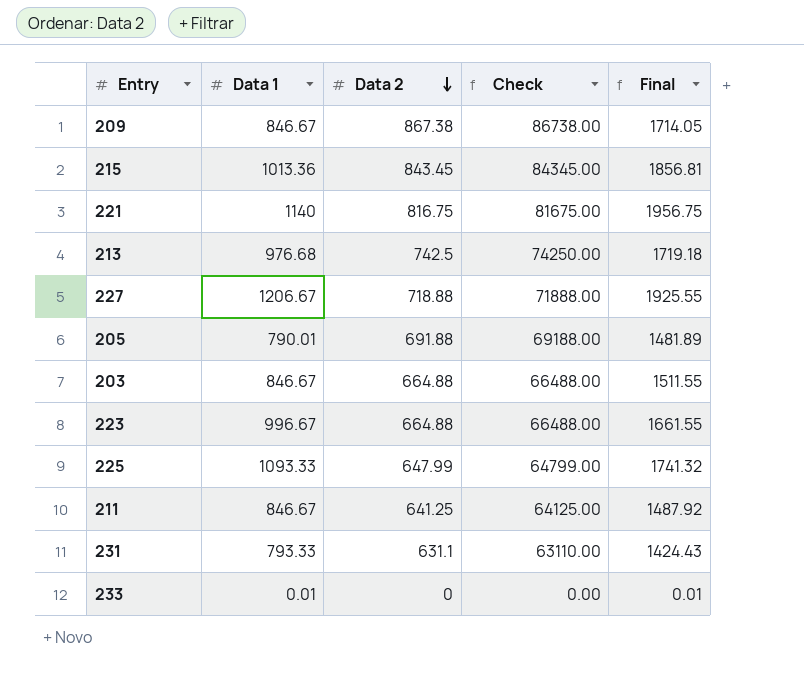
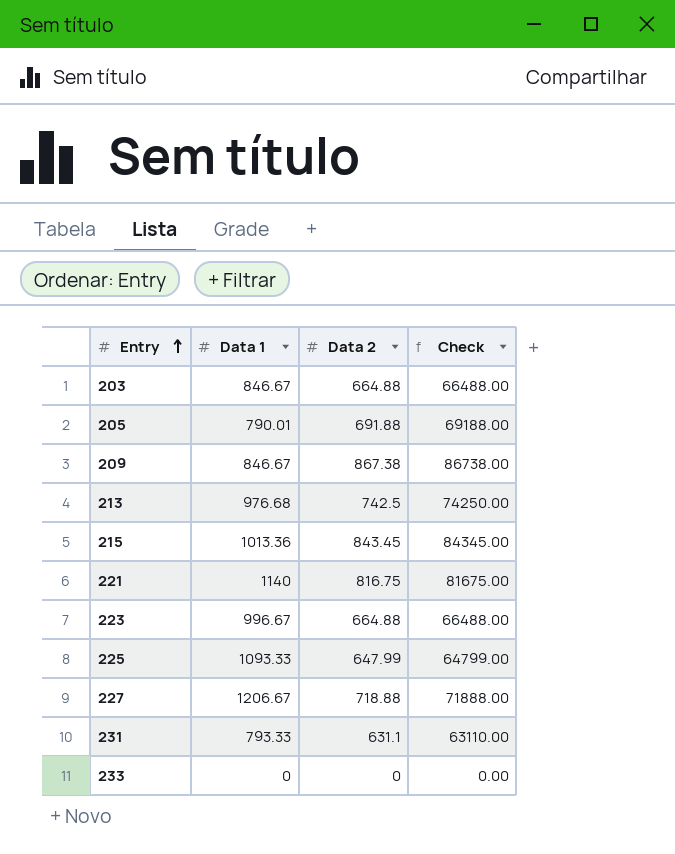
row order: Data 2 descending -> Entry ascending
column Final | formula: [Data 1] + [Data 2] -> none
row 211: 846.67 | 641.25 | 64125.00 | 1487.92 -> none
233 | Data 1: 0.01 -> 0

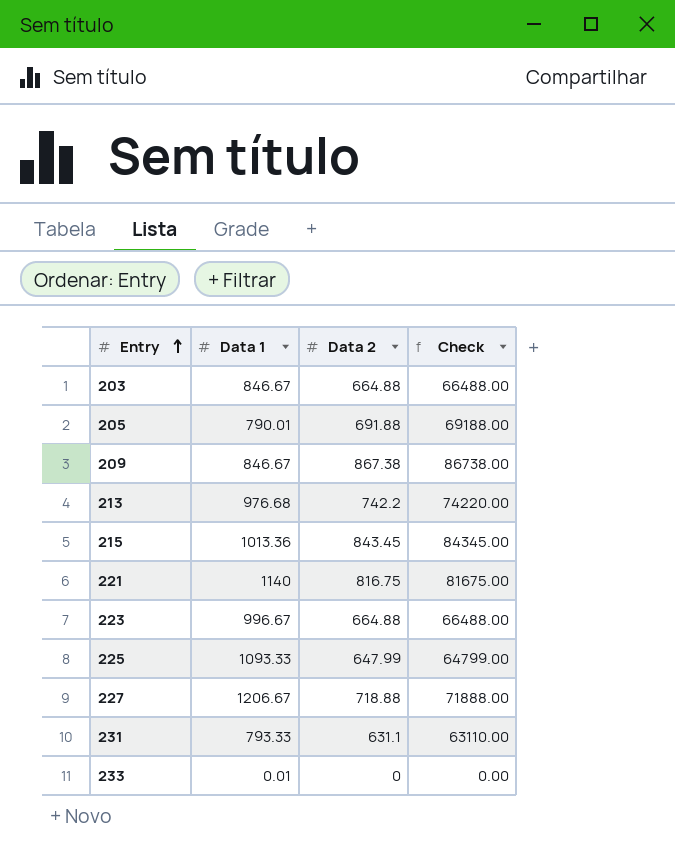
213 | Data 2: 742.5 -> 742.2
213 | Check: 74250.00 -> 74220.00
233 | Data 1: 0 -> 0.01

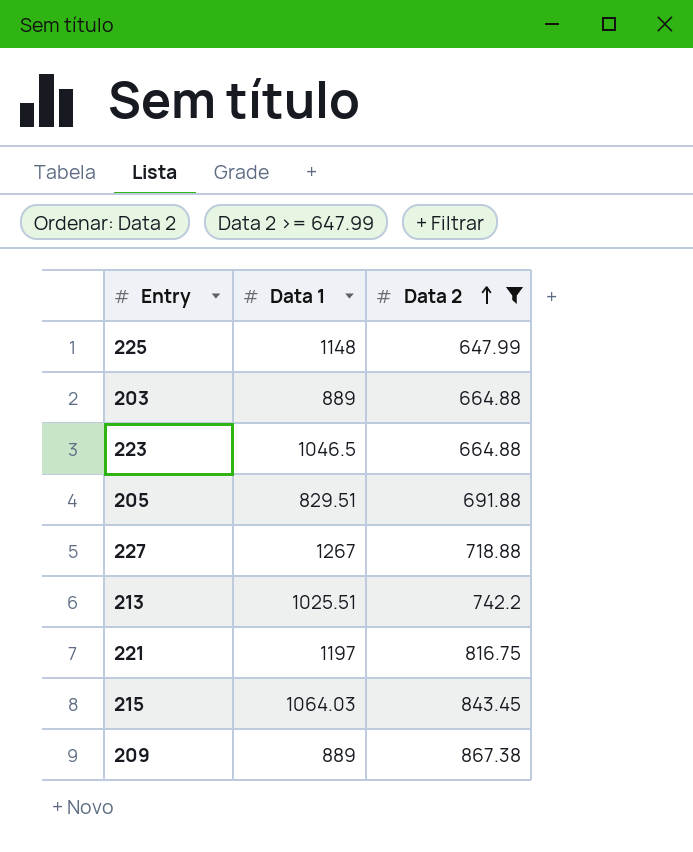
filter: none -> Data 2 >= 647.99
row order: Entry ascending -> Data 2 ascending
column Check | formula: [Data 2] * 100 -> none
225 | Data 1: 1093.33 -> 1148
203 | Data 1: 846.67 -> 889
223 | Data 1: 996.67 -> 1046.5
205 | Data 1: 790.01 -> 829.51
227 | Data 1: 1206.67 -> 1267
213 | Data 1: 976.68 -> 1025.51
221 | Data 1: 1140 -> 1197
215 | Data 1: 1013.36 -> 1064.03
209 | Data 1: 846.67 -> 889

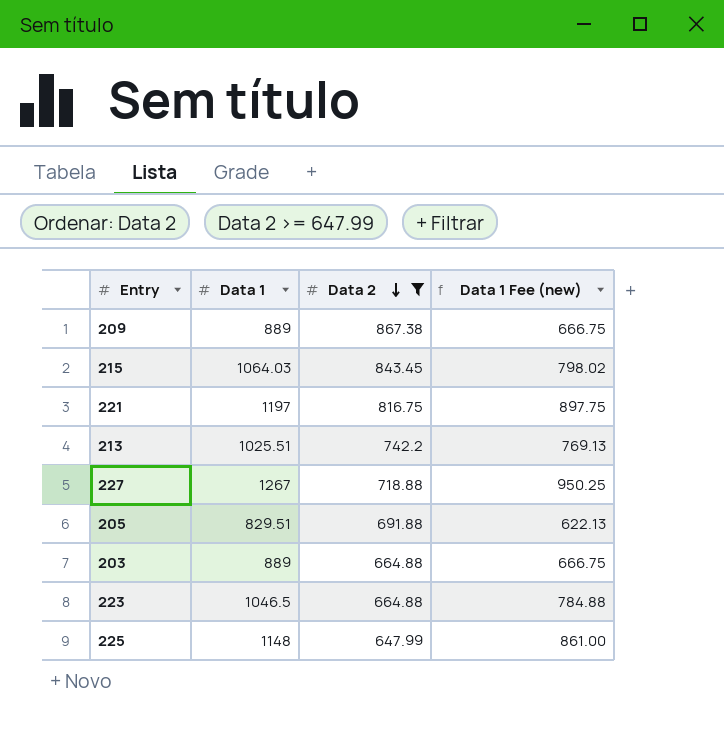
row order: Data 2 ascending -> Data 2 descending
column Data 1 Fee (new) | formula: none -> [Data 1] * 0.75

